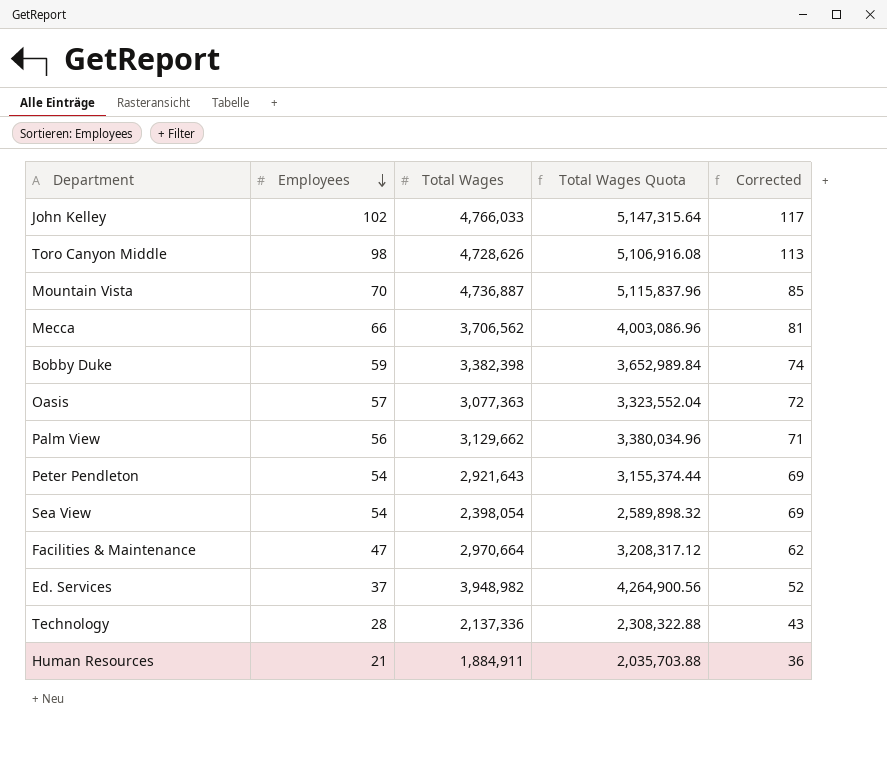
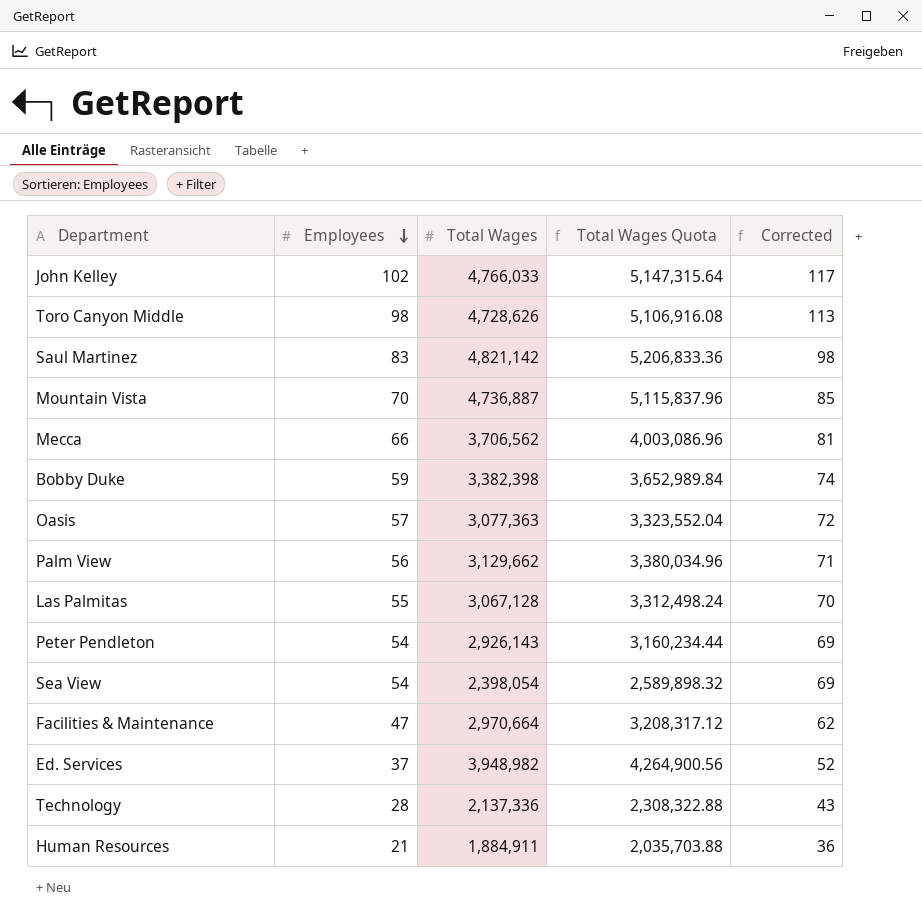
row Saul Martinez: none -> 83 | 4,821,142 | 5,206,833.36 | 98
row Las Palmitas: none -> 55 | 3,067,128 | 3,312,498.24 | 70
Peter Pendleton | Total Wages: 2,921,643 -> 2,926,143
Peter Pendleton | Total Wages Quota: 3,155,374.44 -> 3,160,234.44

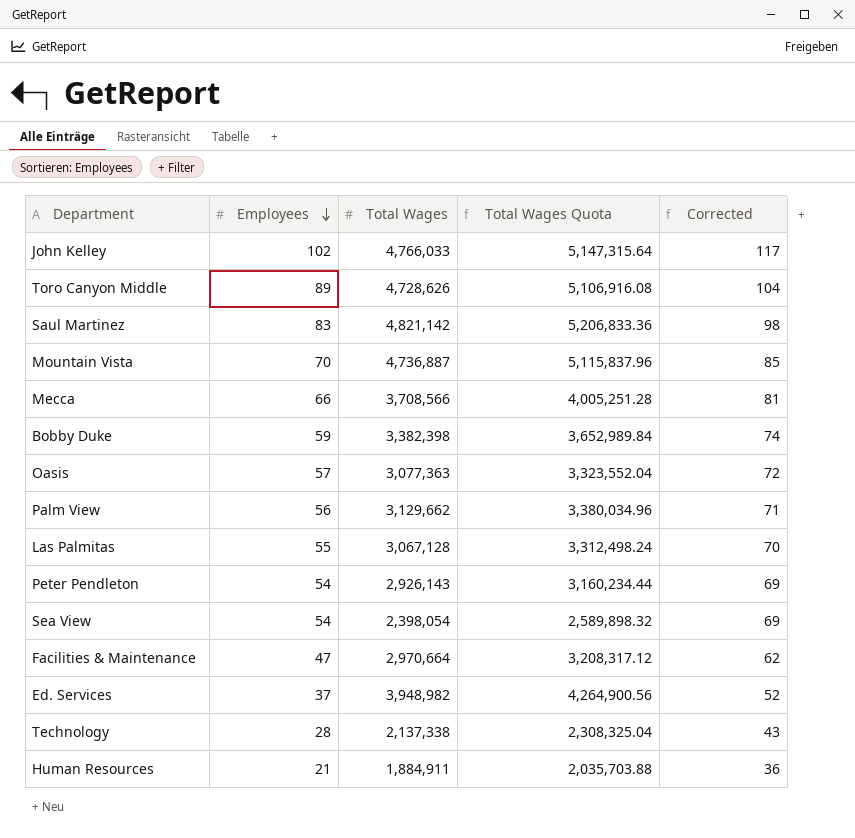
Toro Canyon Middle | Employees: 98 -> 89
Toro Canyon Middle | Corrected: 113 -> 104
Mecca | Total Wages: 3,706,562 -> 3,708,566
Mecca | Total Wages Quota: 4,003,086.96 -> 4,005,251.28
Technology | Total Wages: 2,137,336 -> 2,137,338
Technology | Total Wages Quota: 2,308,322.88 -> 2,308,325.04

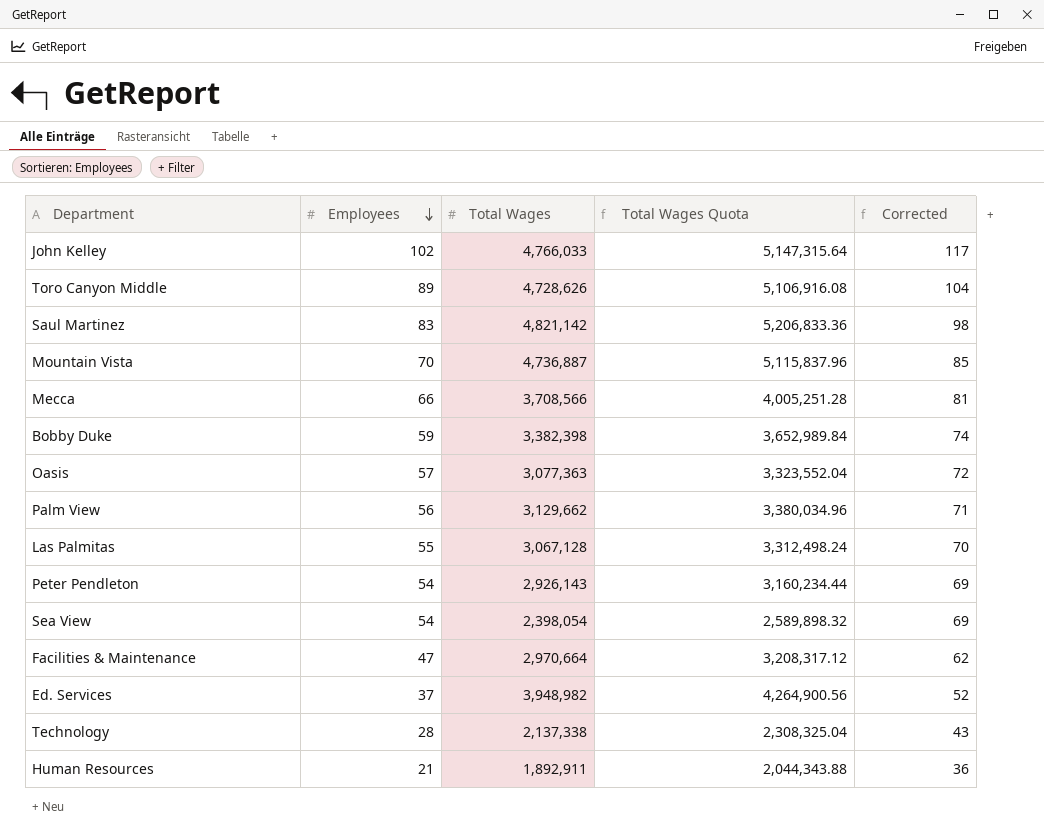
Human Resources | Total Wages: 1,884,911 -> 1,892,911
Human Resources | Total Wages Quota: 2,035,703.88 -> 2,044,343.88

